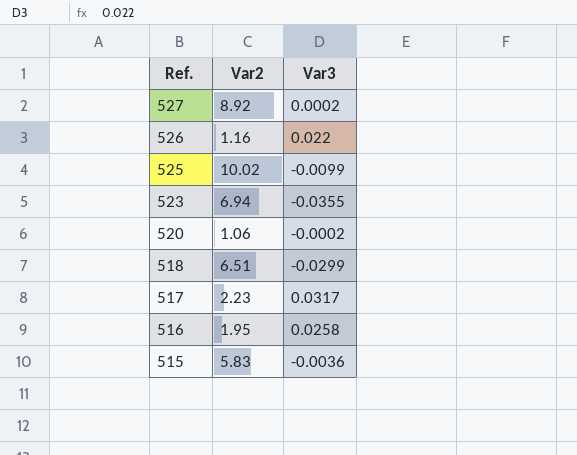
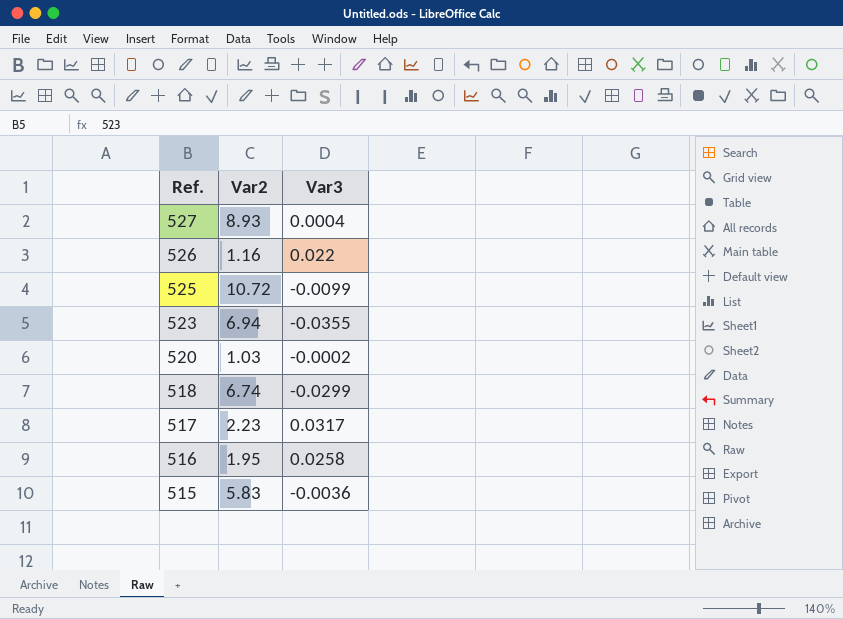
527 | Var2: 8.92 -> 8.93
527 | Var3: 0.0002 -> 0.0004
525 | Var2: 10.02 -> 10.72
520 | Var2: 1.06 -> 1.03
518 | Var2: 6.51 -> 6.74

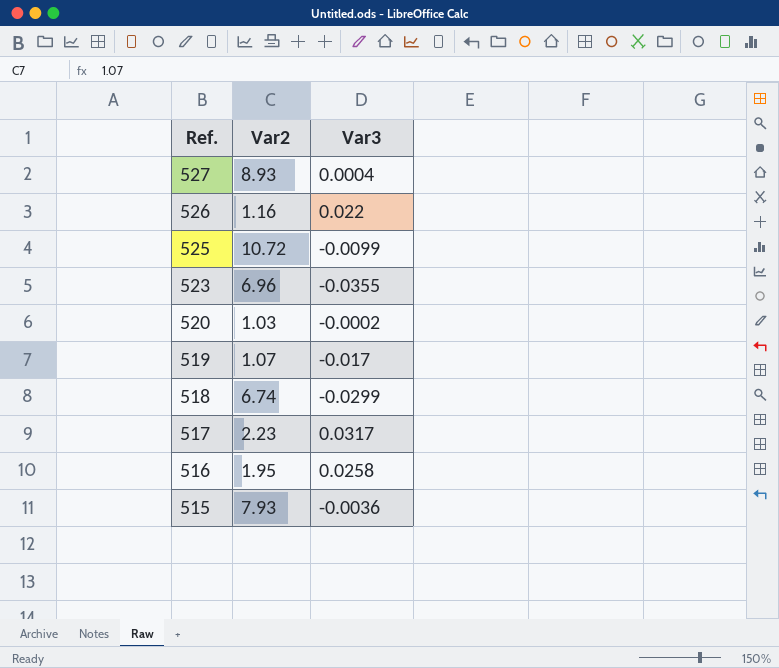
523 | Var2: 6.94 -> 6.96
row 519: none -> 1.07 | -0.017
515 | Var2: 5.83 -> 7.93

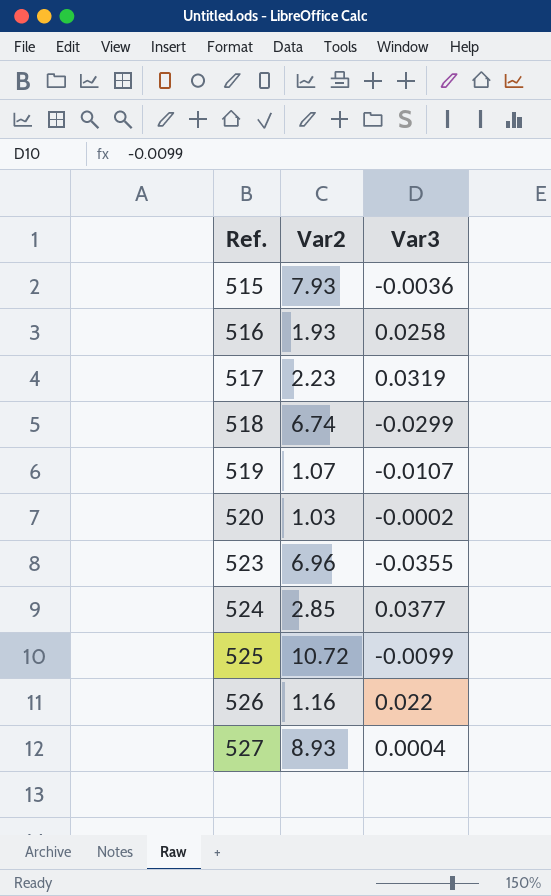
row order: Ref. descending -> Ref. ascending
516 | Var2: 1.95 -> 1.93
517 | Var3: 0.0317 -> 0.0319
519 | Var3: -0.017 -> -0.0107
row 524: none -> 2.85 | 0.0377

